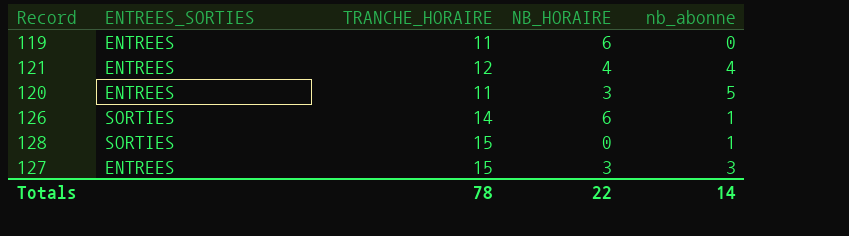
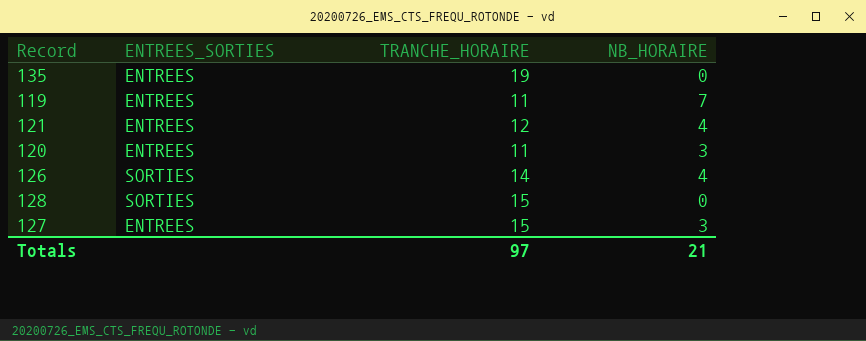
column nb_abonne | position: 5 -> none
row 135: none -> ENTREES | 19 | 0
119 | NB_HORAIRE: 6 -> 7
126 | NB_HORAIRE: 6 -> 4
Totals | TRANCHE_HORAIRE: 78 -> 97
Totals | NB_HORAIRE: 22 -> 21

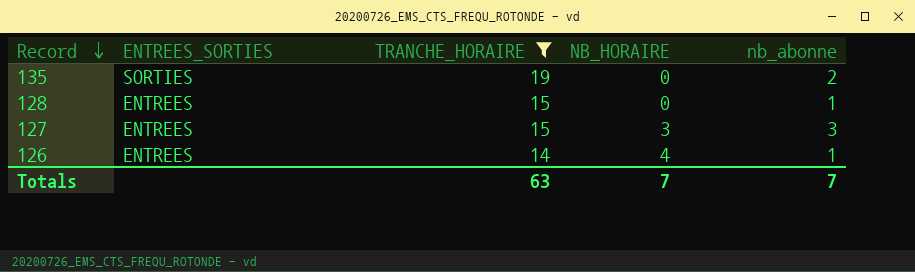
filter: none -> TRANCHE_HORAIRE >= 14
row order: none -> Record descending
column nb_abonne | position: none -> 5
135 | ENTREES_SORTIES: ENTREES -> SORTIES
128 | ENTREES_SORTIES: SORTIES -> ENTREES
126 | ENTREES_SORTIES: SORTIES -> ENTREES
Totals | TRANCHE_HORAIRE: 97 -> 63
Totals | NB_HORAIRE: 21 -> 7

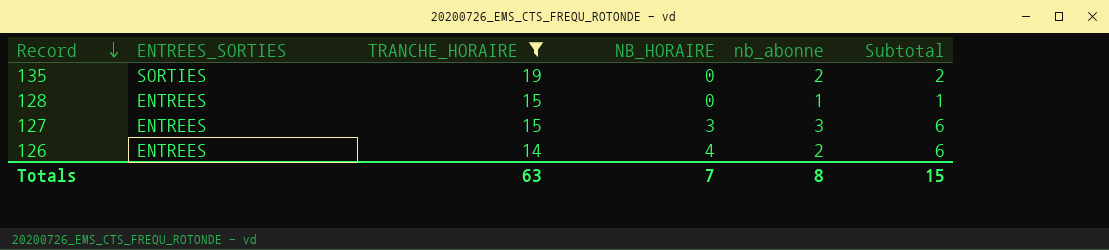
column Subtotal | formula: none -> [NB_HORAIRE] + [nb_abonne]
126 | nb_abonne: 1 -> 2
Totals | nb_abonne: 7 -> 8

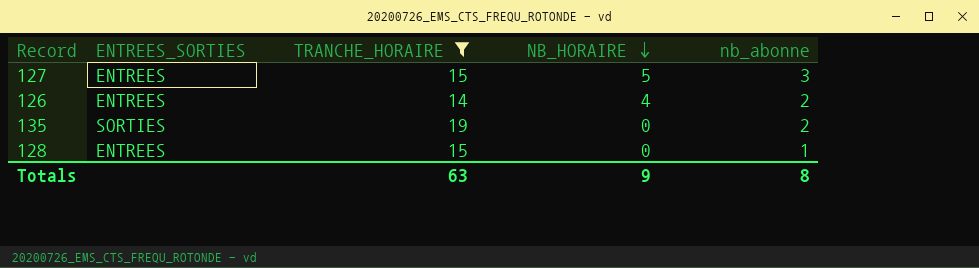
row order: Record descending -> NB_HORAIRE descending
column Subtotal | formula: [NB_HORAIRE] + [nb_abonne] -> none
127 | NB_HORAIRE: 3 -> 5
Totals | NB_HORAIRE: 7 -> 9

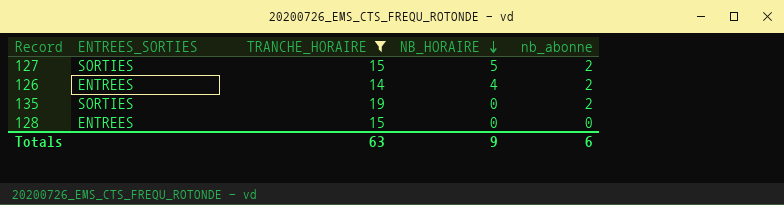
127 | ENTREES_SORTIES: ENTREES -> SORTIES
127 | nb_abonne: 3 -> 2
128 | nb_abonne: 1 -> 0
Totals | nb_abonne: 8 -> 6

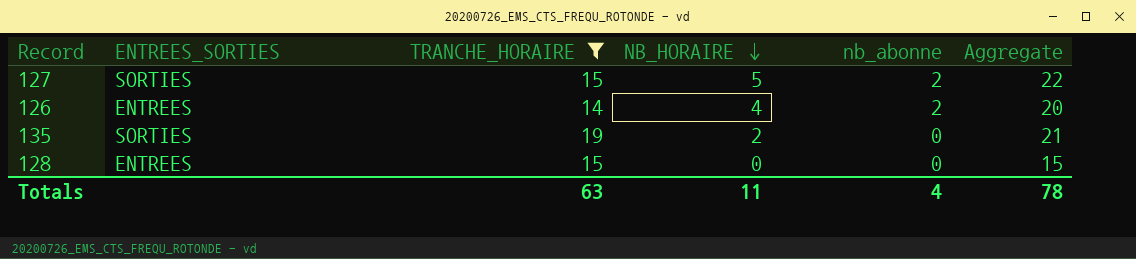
column Aggregate | formula: none -> [TRANCHE_HORAIRE] + [NB_HORAIRE] + [nb_abonne]
135 | NB_HORAIRE: 0 -> 2
135 | nb_abonne: 2 -> 0
Totals | NB_HORAIRE: 9 -> 11
Totals | nb_abonne: 6 -> 4

